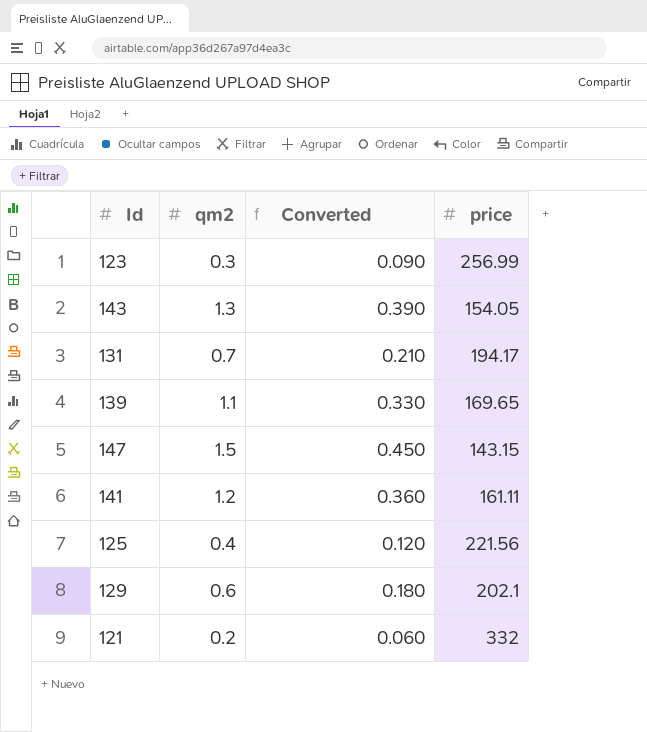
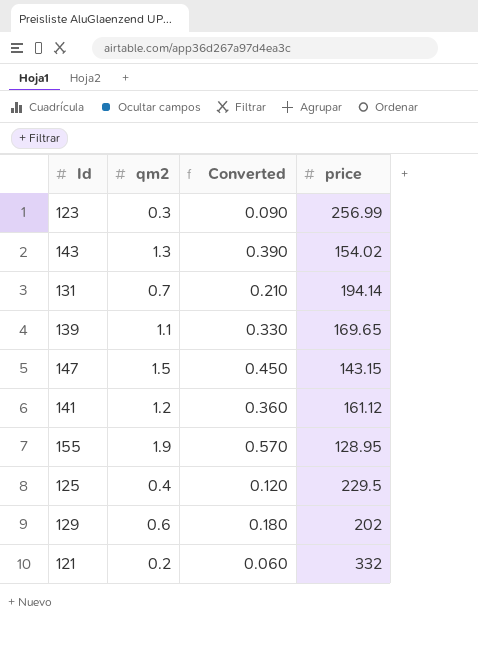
143 | price: 154.05 -> 154.02
131 | price: 194.17 -> 194.14
141 | price: 161.11 -> 161.12
row 155: none -> 1.9 | 0.570 | 128.95
125 | price: 221.56 -> 229.5
129 | price: 202.1 -> 202

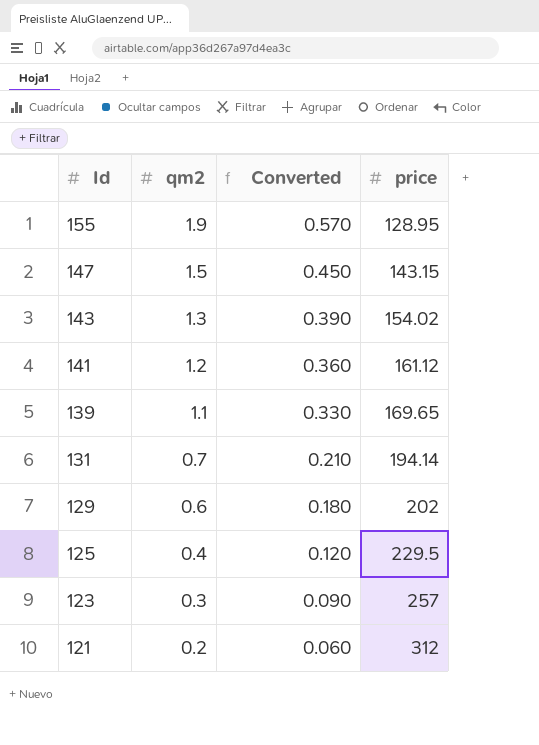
row order: none -> Id descending
123 | price: 256.99 -> 257
121 | price: 332 -> 312

